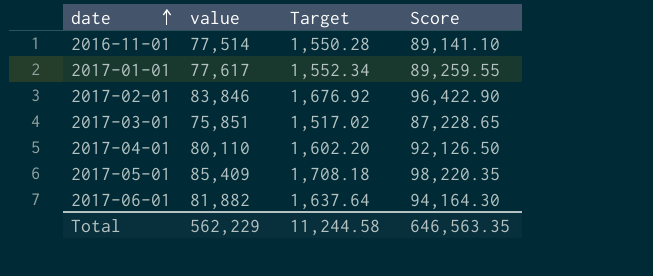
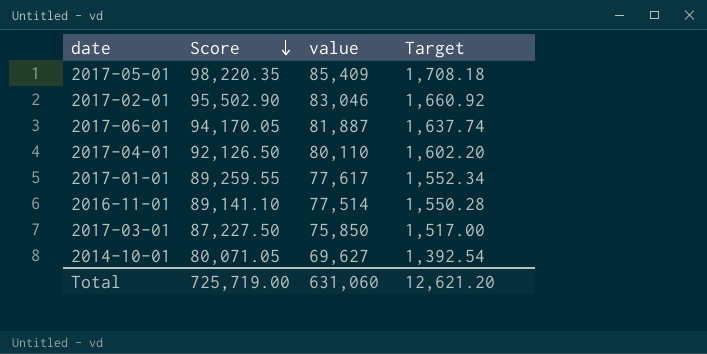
row order: date ascending -> Score descending
column Score | position: 4 -> 2
2017-02-01 | Score: 96,422.90 -> 95,502.90
2017-02-01 | value: 83,846 -> 83,046
2017-02-01 | Target: 1,676.92 -> 1,660.92
2017-06-01 | Score: 94,164.30 -> 94,170.05
2017-06-01 | value: 81,882 -> 81,887
2017-06-01 | Target: 1,637.64 -> 1,637.74
2017-03-01 | Score: 87,228.65 -> 87,227.50
2017-03-01 | value: 75,851 -> 75,850
2017-03-01 | Target: 1,517.02 -> 1,517.00
row 2014-10-01: none -> 80,071.05 | 69,627 | 1,392.54
Total | Score: 646,563.35 -> 725,719.00
Total | value: 562,229 -> 631,060
Total | Target: 11,244.58 -> 12,621.20

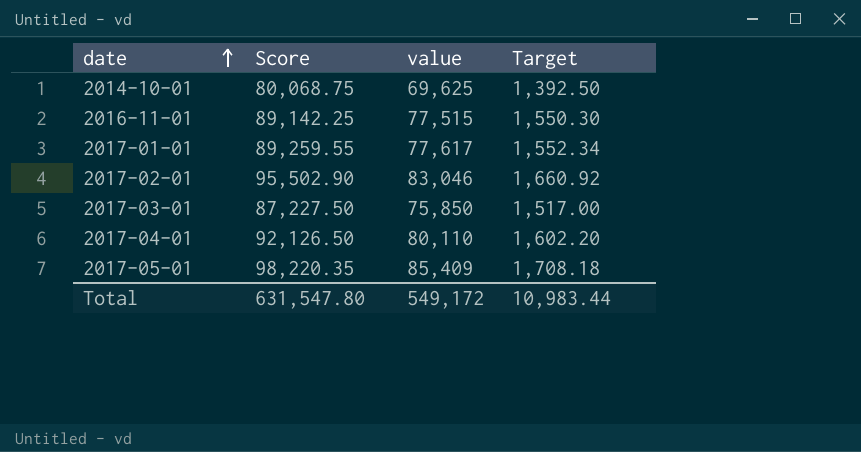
row order: Score descending -> date ascending
row 2017-06-01: 94,170.05 | 81,887 | 1,637.74 -> none
2014-10-01 | Score: 80,071.05 -> 80,068.75
2014-10-01 | value: 69,627 -> 69,625
2014-10-01 | Target: 1,392.54 -> 1,392.50
2016-11-01 | Score: 89,141.10 -> 89,142.25
2016-11-01 | value: 77,514 -> 77,515
2016-11-01 | Target: 1,550.28 -> 1,550.30
Total | Score: 725,719.00 -> 631,547.80
Total | value: 631,060 -> 549,172
Total | Target: 12,621.20 -> 10,983.44

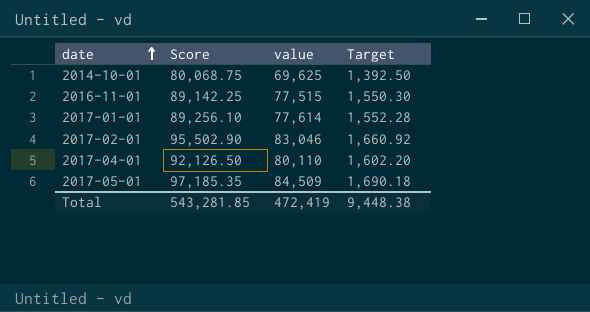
row 2017-03-01: 87,227.50 | 75,850 | 1,517.00 -> none
2017-01-01 | Score: 89,259.55 -> 89,256.10
2017-01-01 | value: 77,617 -> 77,614
2017-01-01 | Target: 1,552.34 -> 1,552.28
2017-05-01 | Score: 98,220.35 -> 97,185.35
2017-05-01 | value: 85,409 -> 84,509
2017-05-01 | Target: 1,708.18 -> 1,690.18
Total | Score: 631,547.80 -> 543,281.85
Total | value: 549,172 -> 472,419
Total | Target: 10,983.44 -> 9,448.38

